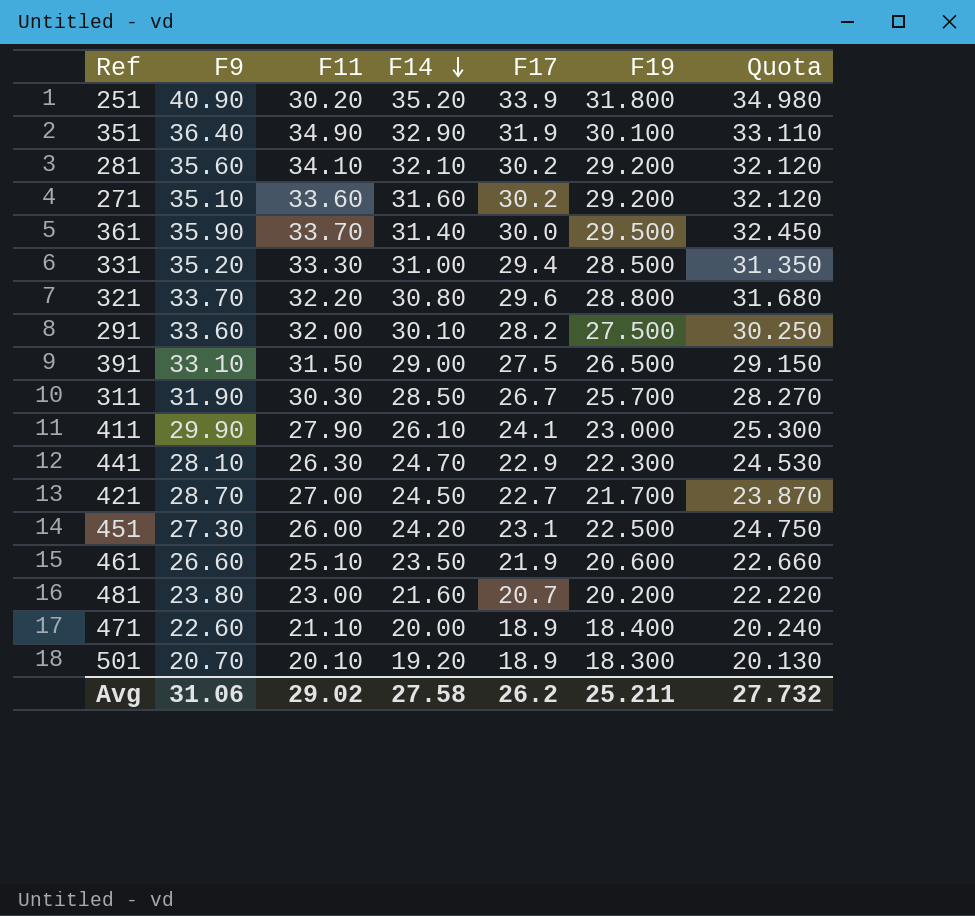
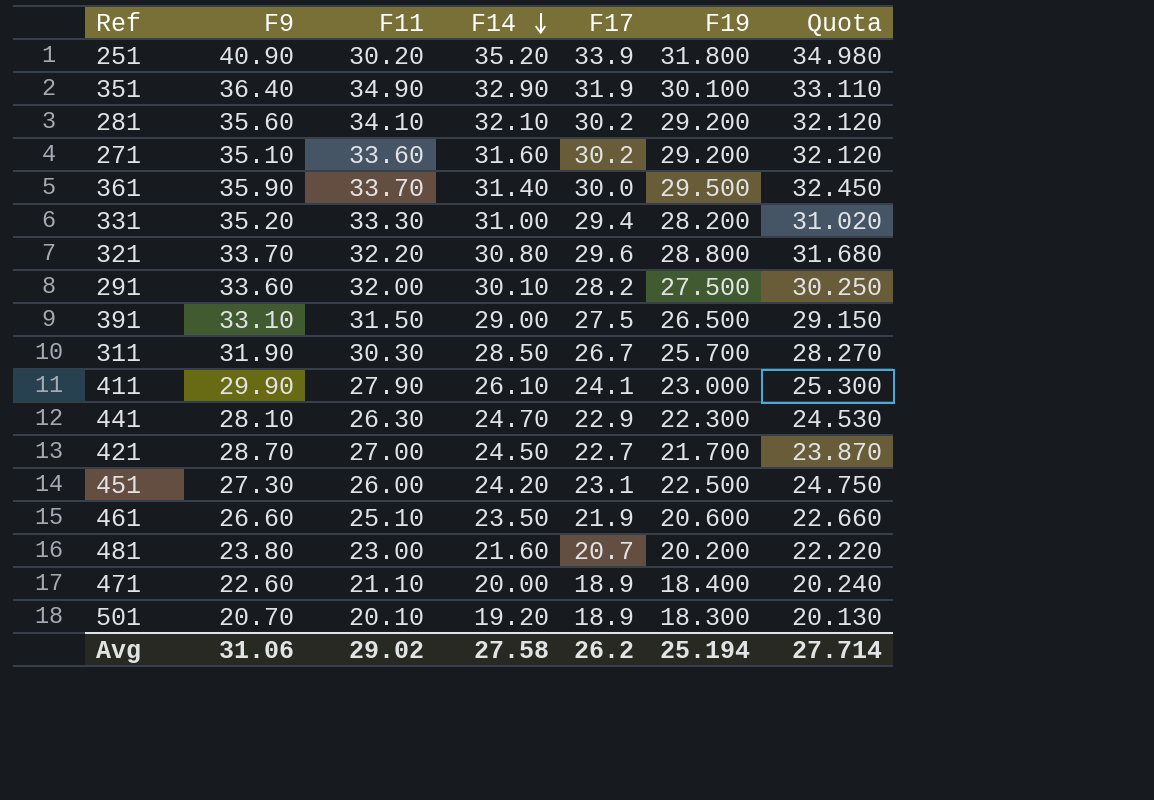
331 | F19: 28.500 -> 28.200
331 | Quota: 31.350 -> 31.020
Avg | F19: 25.211 -> 25.194
Avg | Quota: 27.732 -> 27.714

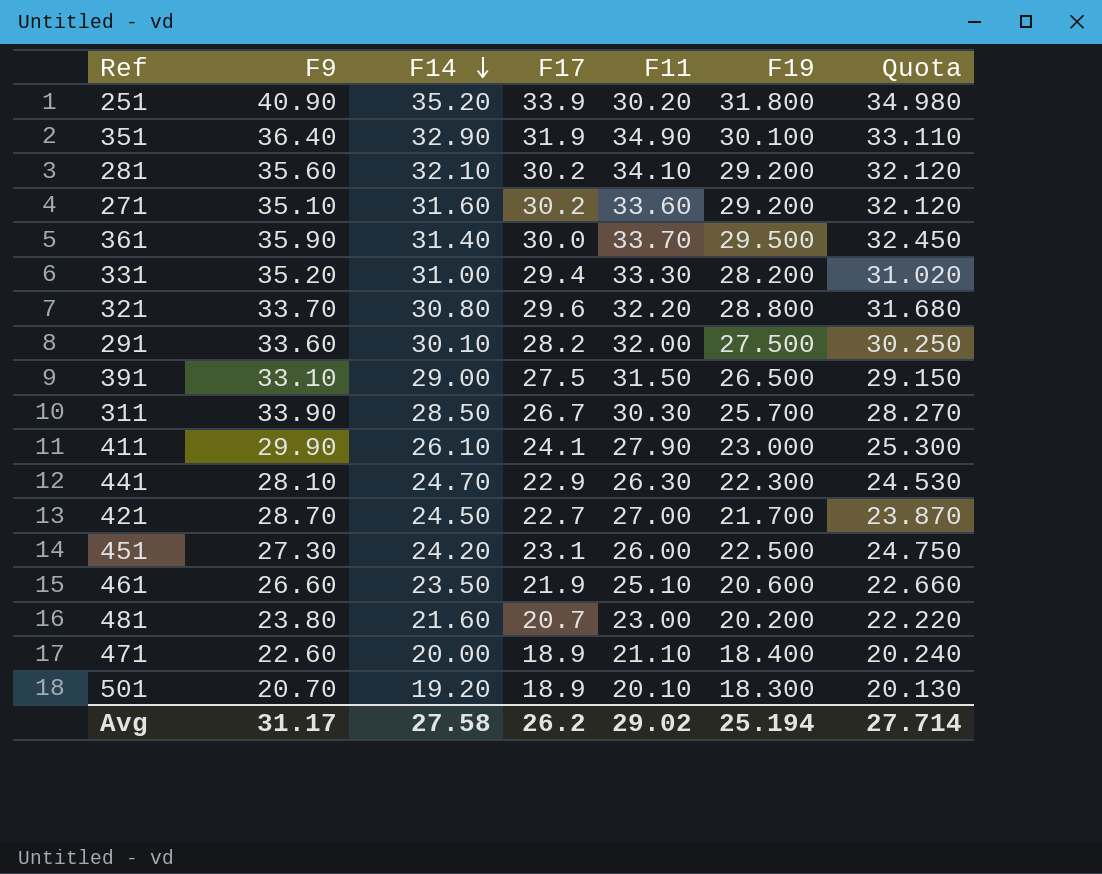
column F11 | position: 3 -> 5
311 | F9: 31.90 -> 33.90
Avg | F9: 31.06 -> 31.17

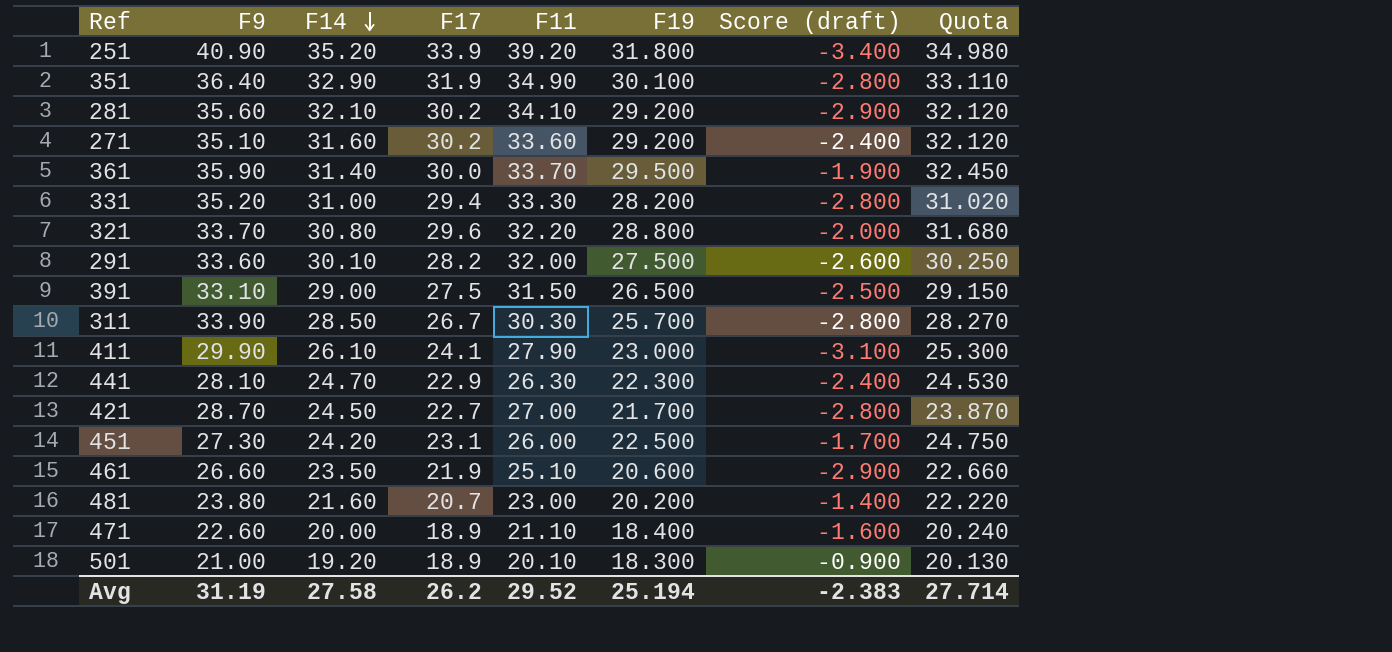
column Score (draft) | formula: none -> [F19] - [F14]
251 | F11: 30.20 -> 39.20
501 | F9: 20.70 -> 21.00
Avg | F9: 31.17 -> 31.19
Avg | F11: 29.02 -> 29.52

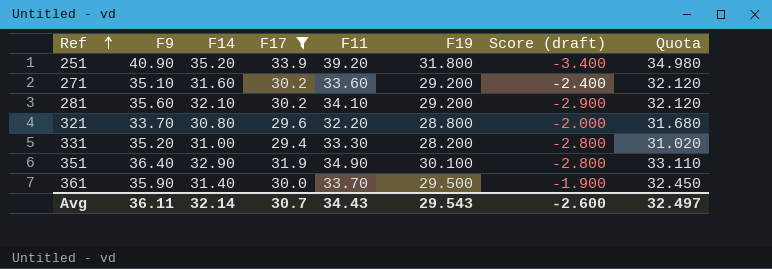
filter: none -> F17 >= 29.4
row order: F14 descending -> Ref ascending
Avg | F9: 31.19 -> 36.11
Avg | F14: 27.58 -> 32.14
Avg | F17: 26.2 -> 30.7
Avg | F11: 29.52 -> 34.43
Avg | F19: 25.194 -> 29.543
Avg | Score (draft): -2.383 -> -2.600
Avg | Quota: 27.714 -> 32.497

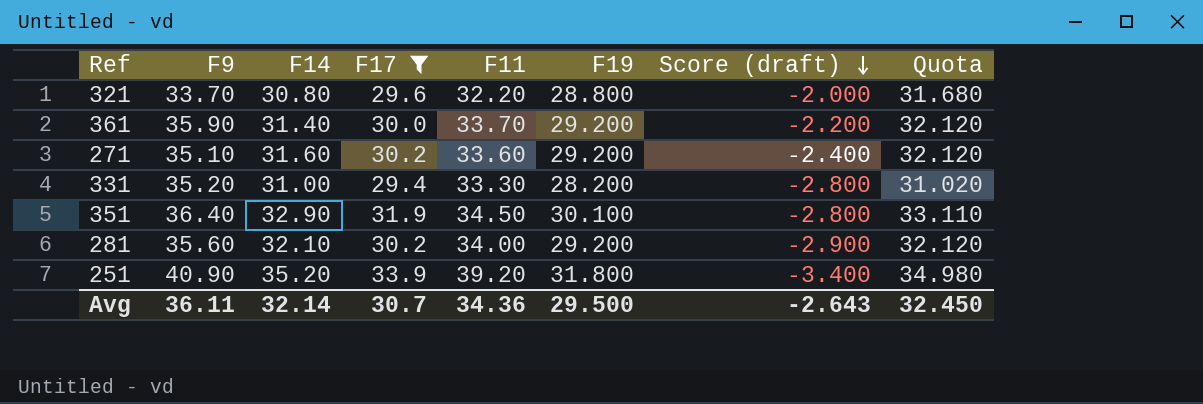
row order: Ref ascending -> Score (draft) descending
361 | F19: 29.500 -> 29.200
361 | Score (draft): -1.900 -> -2.200
361 | Quota: 32.450 -> 32.120
351 | F11: 34.90 -> 34.50
281 | F11: 34.10 -> 34.00
Avg | F11: 34.43 -> 34.36
Avg | F19: 29.543 -> 29.500
Avg | Score (draft): -2.600 -> -2.643
Avg | Quota: 32.497 -> 32.450

